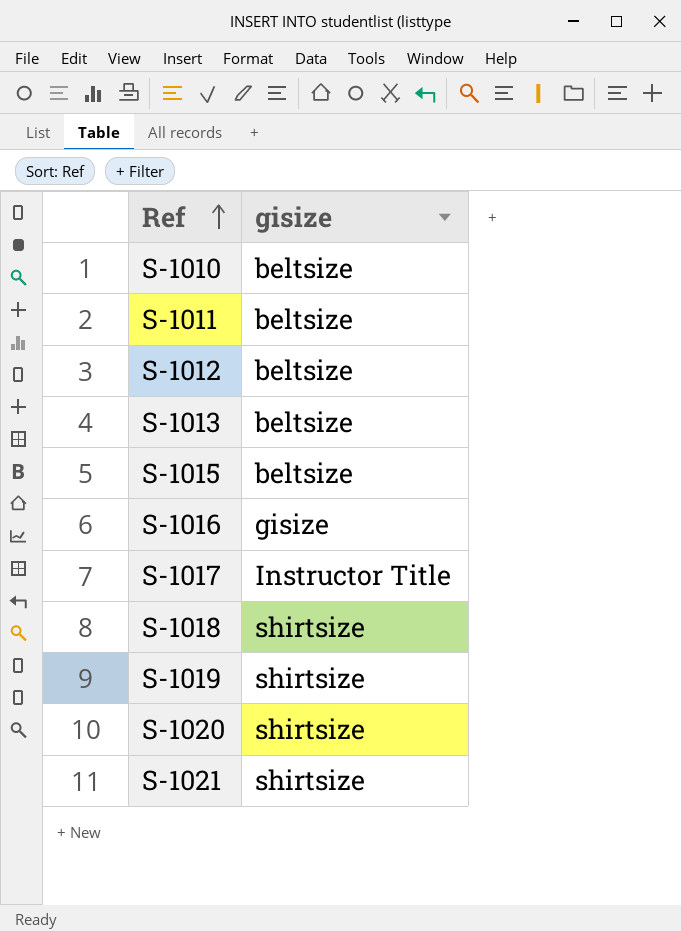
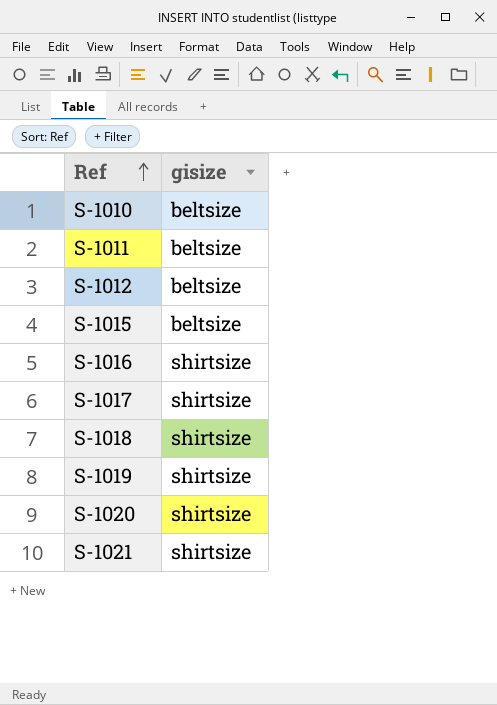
row S-1013: beltsize -> none
S-1016 | gisize: gisize -> shirtsize
S-1017 | gisize: Instructor Title -> shirtsize

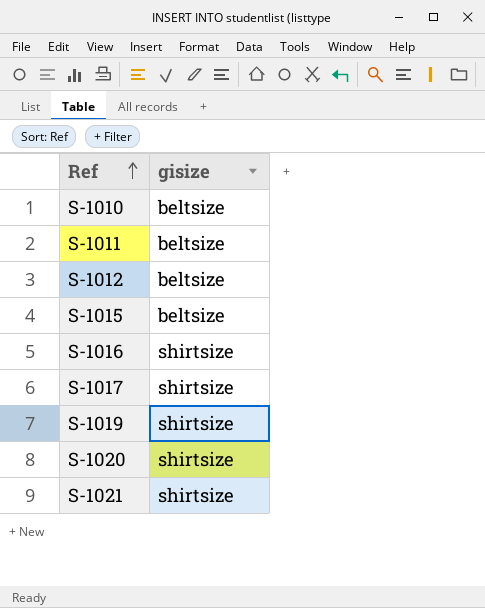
row S-1018: shirtsize -> none

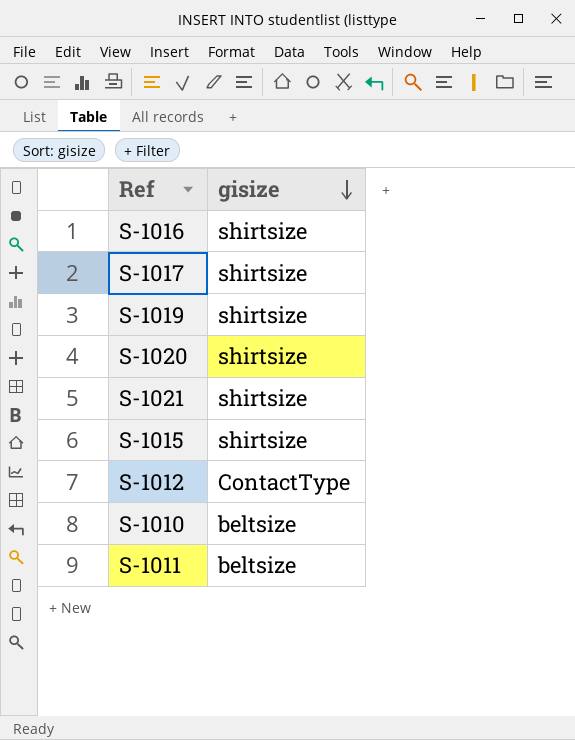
row order: Ref ascending -> gisize descending
S-1015 | gisize: beltsize -> shirtsize
S-1012 | gisize: beltsize -> ContactType

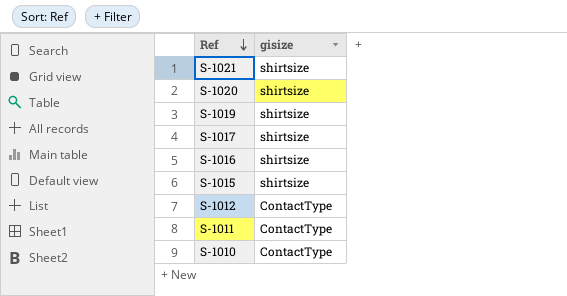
row order: gisize descending -> Ref descending
S-1011 | gisize: beltsize -> ContactType
S-1010 | gisize: beltsize -> ContactType

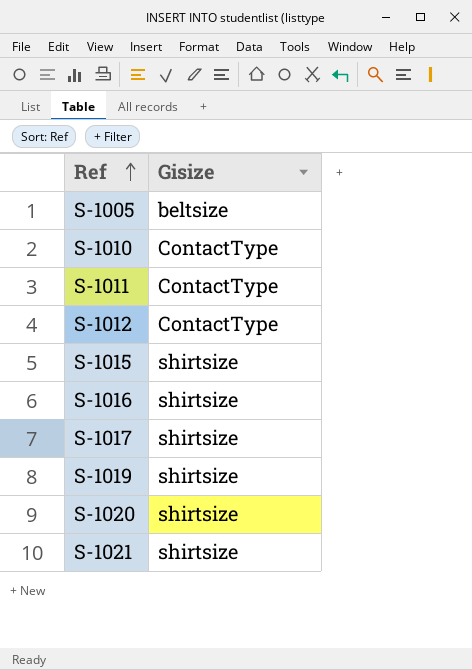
row order: Ref descending -> Ref ascending
column name: gisize -> Gisize
row S-1005: none -> beltsize

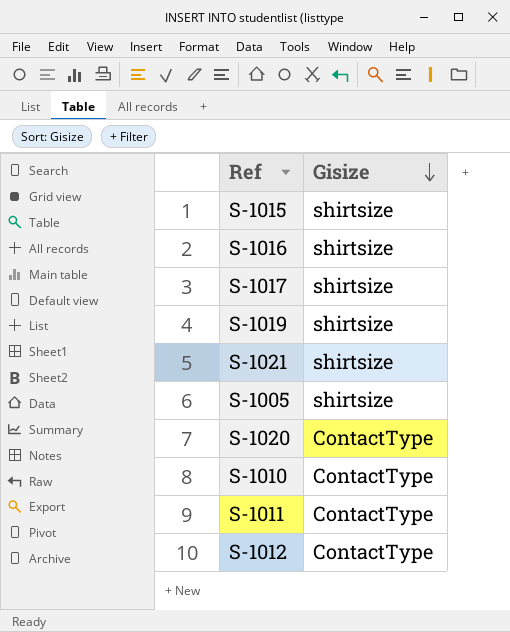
row order: Ref ascending -> Gisize descending
S-1005 | Gisize: beltsize -> shirtsize
S-1020 | Gisize: shirtsize -> ContactType

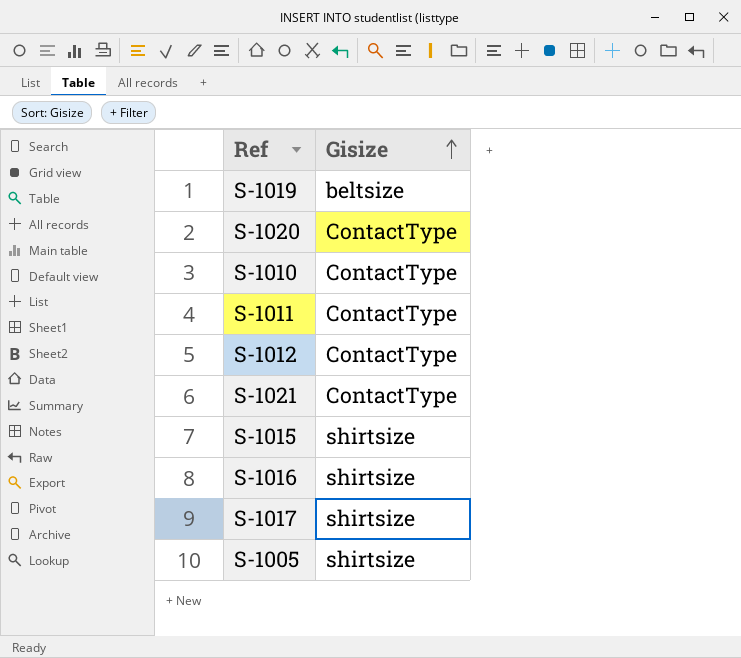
row order: Gisize descending -> Gisize ascending
S-1019 | Gisize: shirtsize -> beltsize
S-1021 | Gisize: shirtsize -> ContactType

